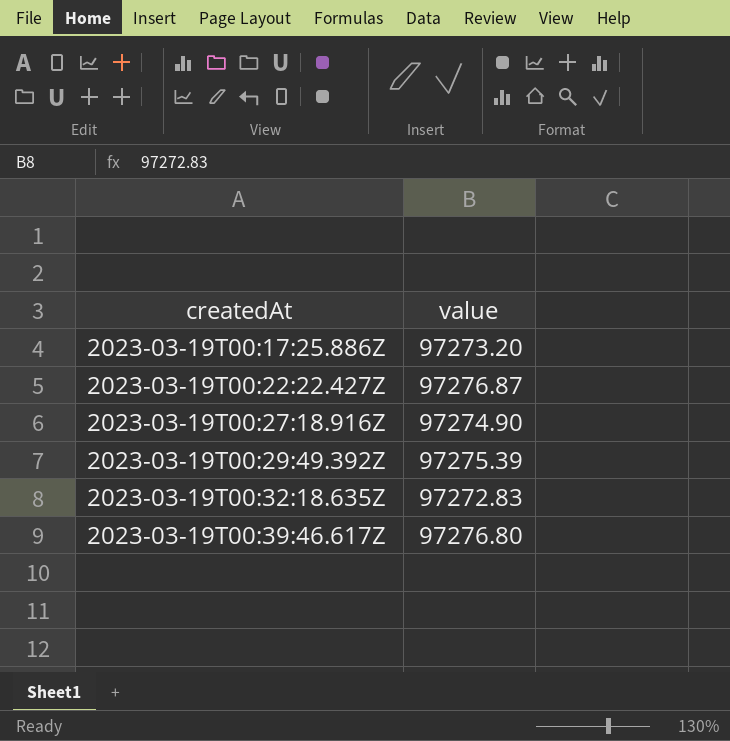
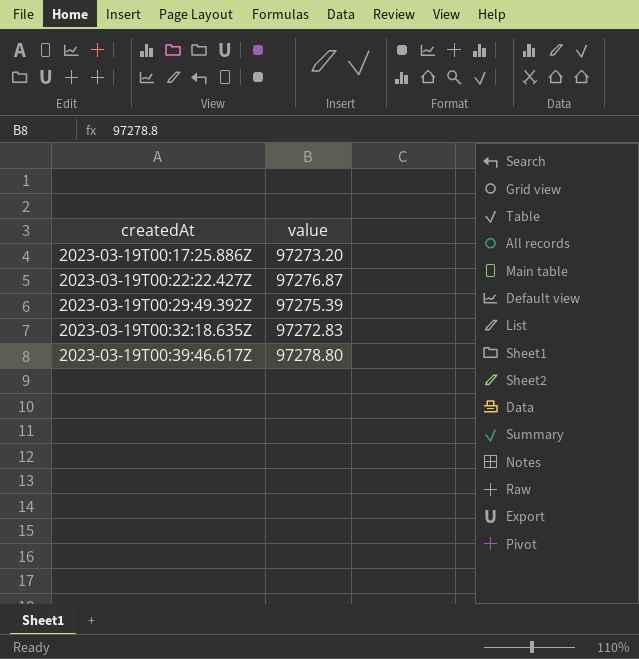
row 2023-03-19T00:27:18.916Z: 97274.90 -> none
2023-03-19T00:39:46.617Z | value: 97276.80 -> 97278.80

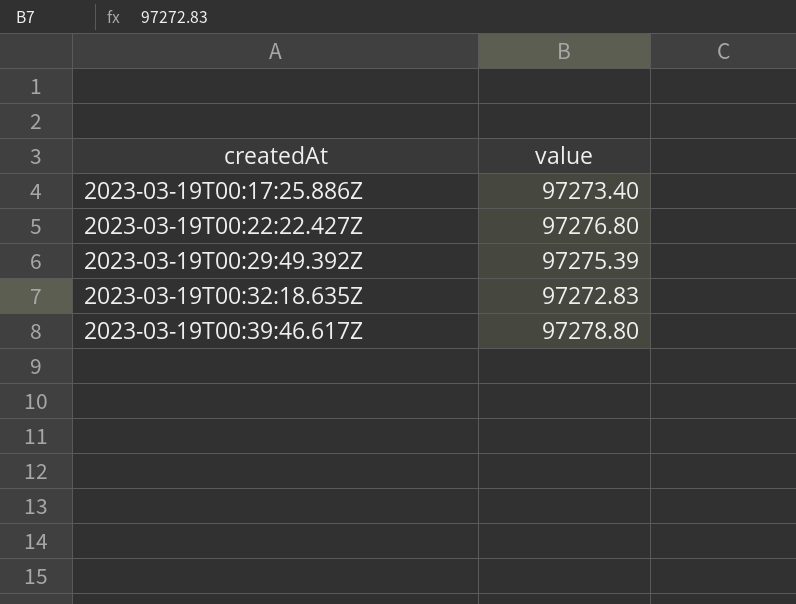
2023-03-19T00:17:25.886Z | value: 97273.20 -> 97273.40
2023-03-19T00:22:22.427Z | value: 97276.87 -> 97276.80

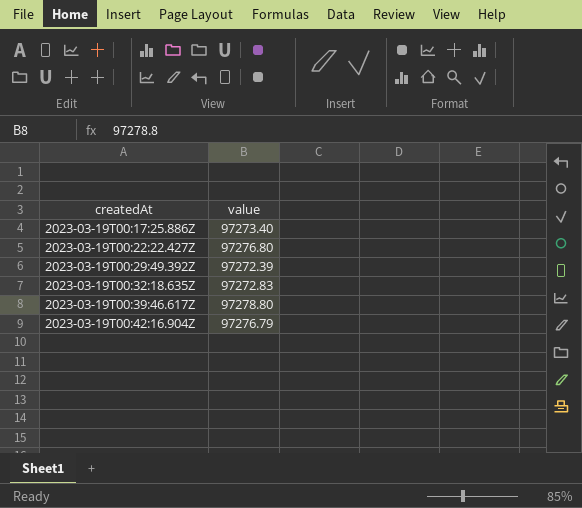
2023-03-19T00:29:49.392Z | value: 97275.39 -> 97272.39
row 2023-03-19T00:42:16.904Z: none -> 97276.79

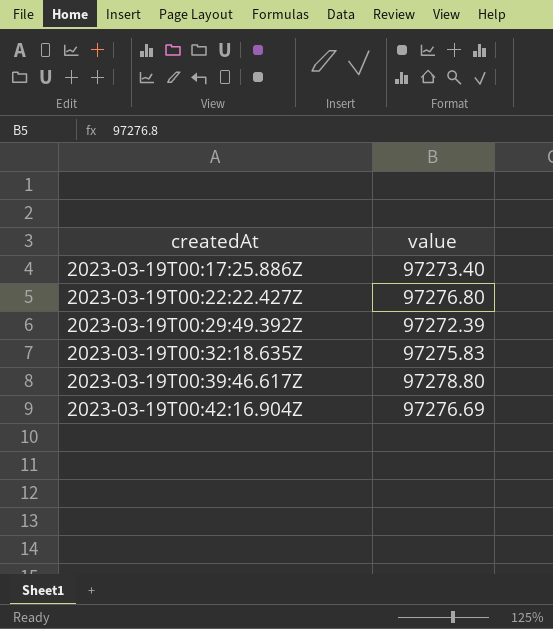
2023-03-19T00:32:18.635Z | value: 97272.83 -> 97275.83
2023-03-19T00:42:16.904Z | value: 97276.79 -> 97276.69

